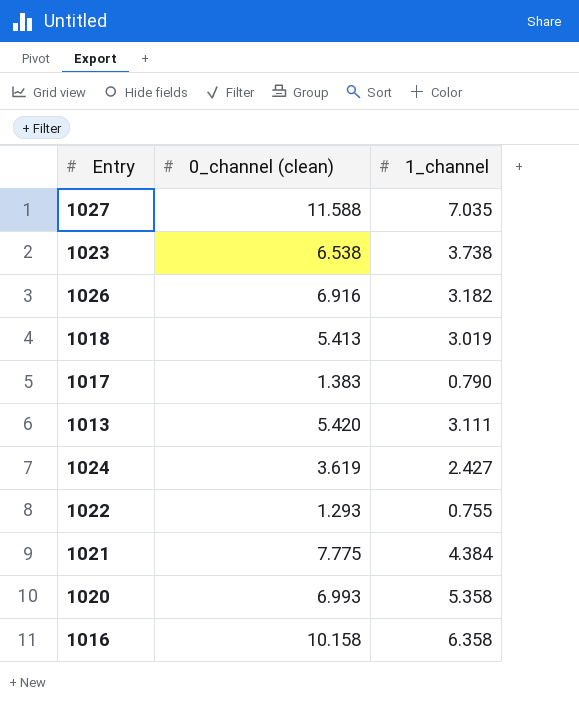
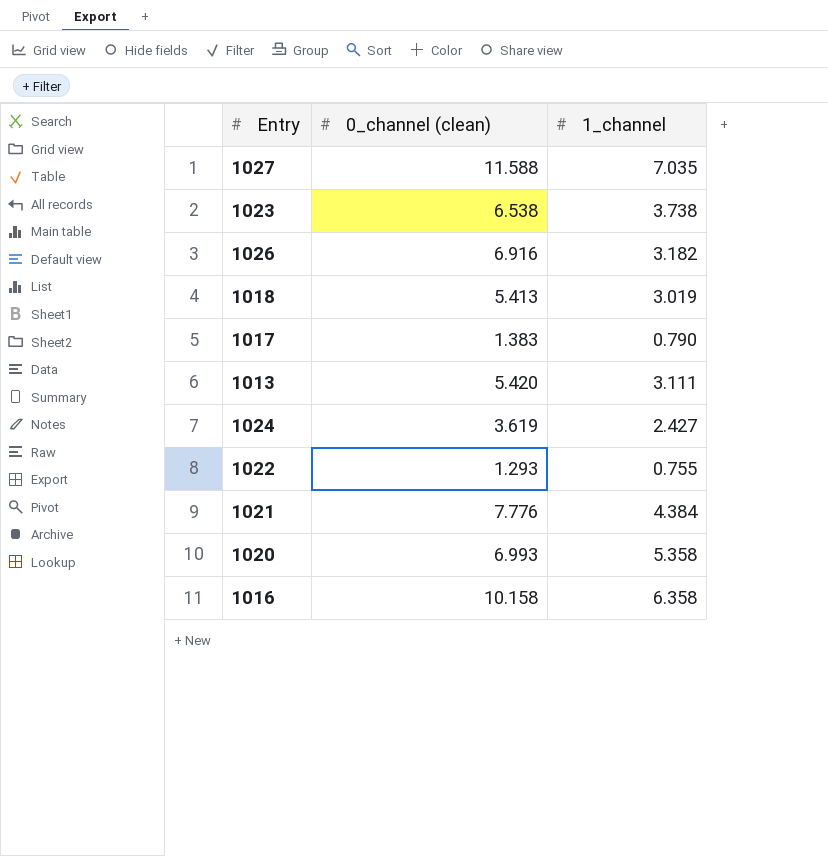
1021 | 0_channel (clean): 7.775 -> 7.776

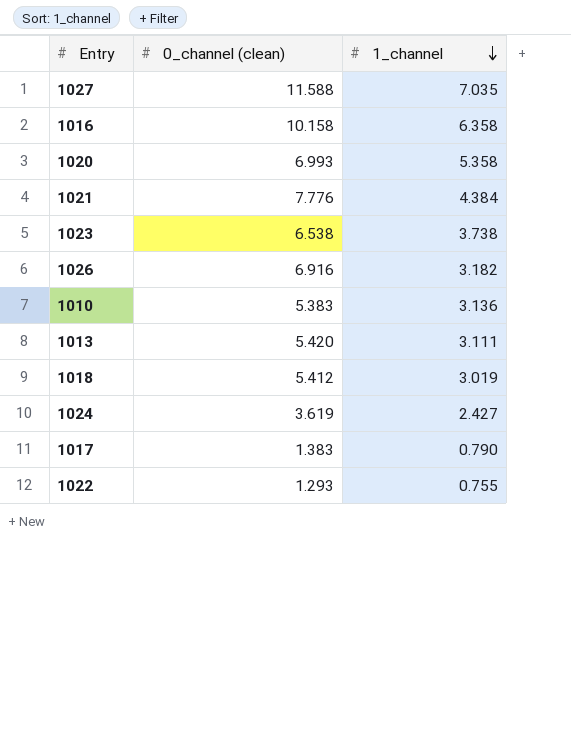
row order: none -> 1_channel descending
row 1010: none -> 5.383 | 3.136
1018 | 0_channel (clean): 5.413 -> 5.412

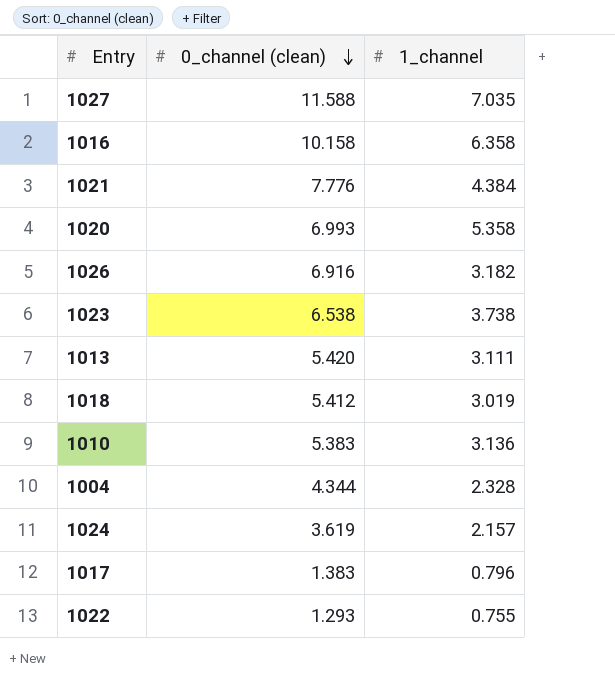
row order: 1_channel descending -> 0_channel (clean) descending
row 1004: none -> 4.344 | 2.328
1024 | 1_channel: 2.427 -> 2.157
1017 | 1_channel: 0.790 -> 0.796

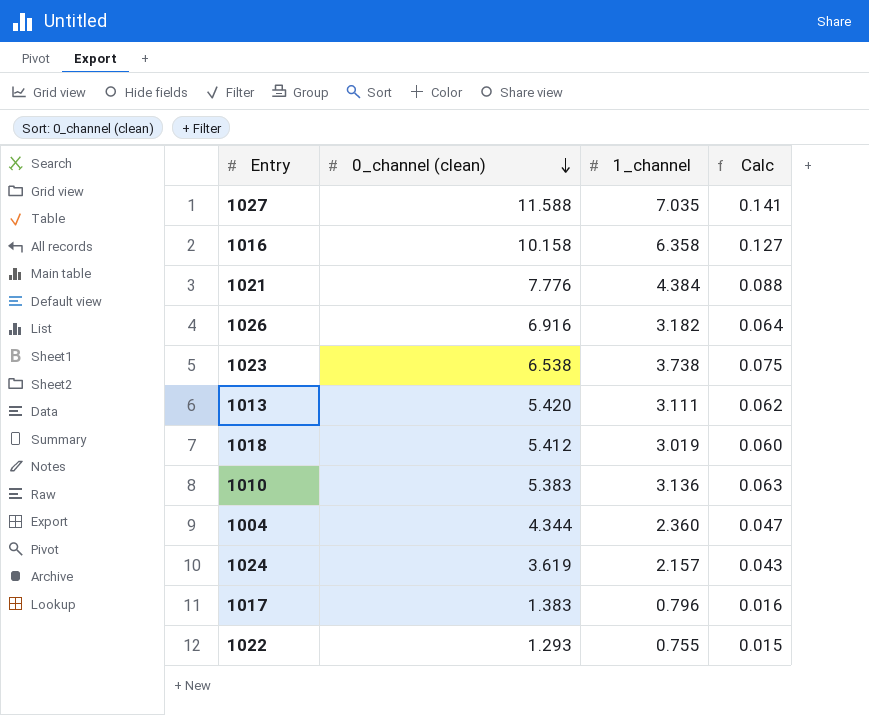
column Calc | formula: none -> [1_channel] * 0.02
row 1020: 6.993 | 5.358 -> none
1004 | 1_channel: 2.328 -> 2.360

